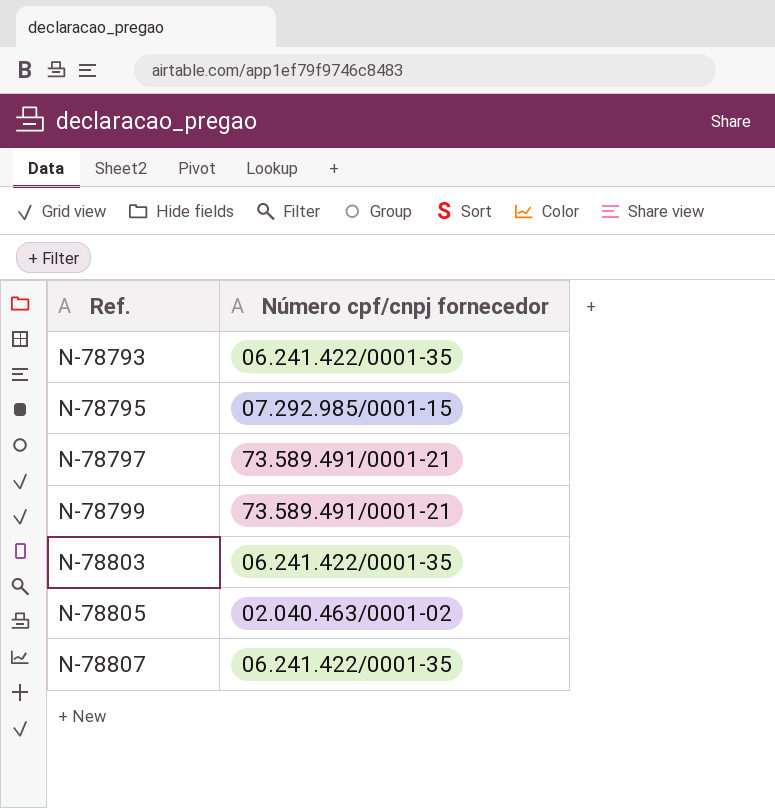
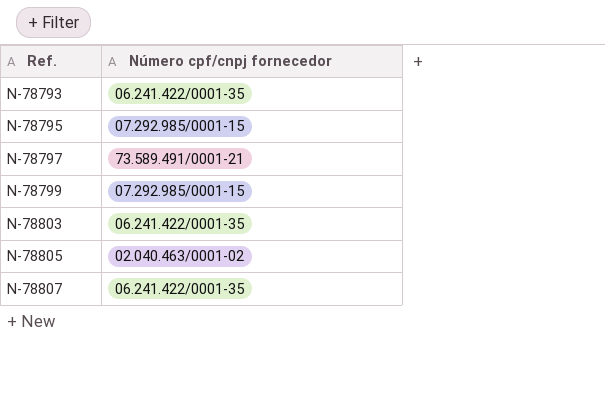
N-78799 | Número cpf/cnpj fornecedor: 73.589.491/0001-21 -> 07.292.985/0001-15

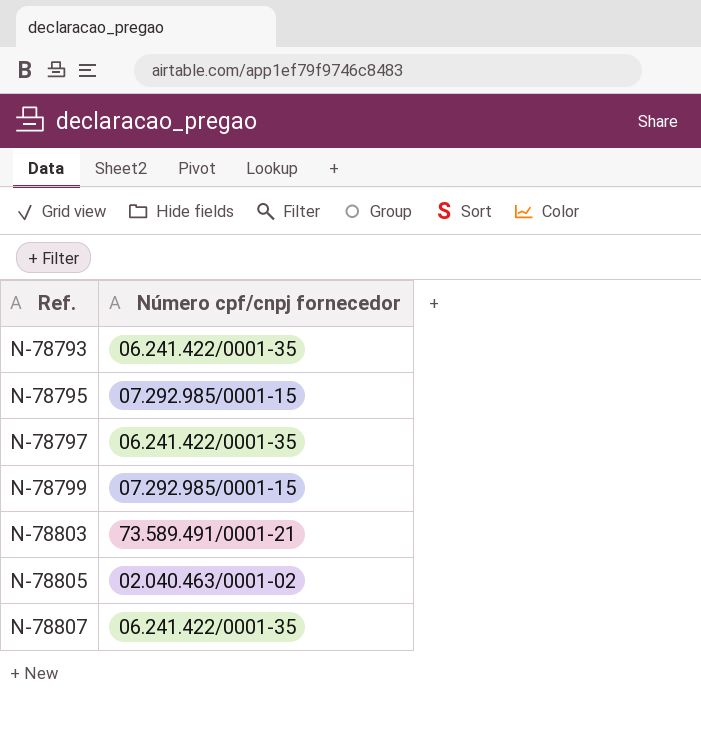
N-78797 | Número cpf/cnpj fornecedor: 73.589.491/0001-21 -> 06.241.422/0001-35
N-78803 | Número cpf/cnpj fornecedor: 06.241.422/0001-35 -> 73.589.491/0001-21

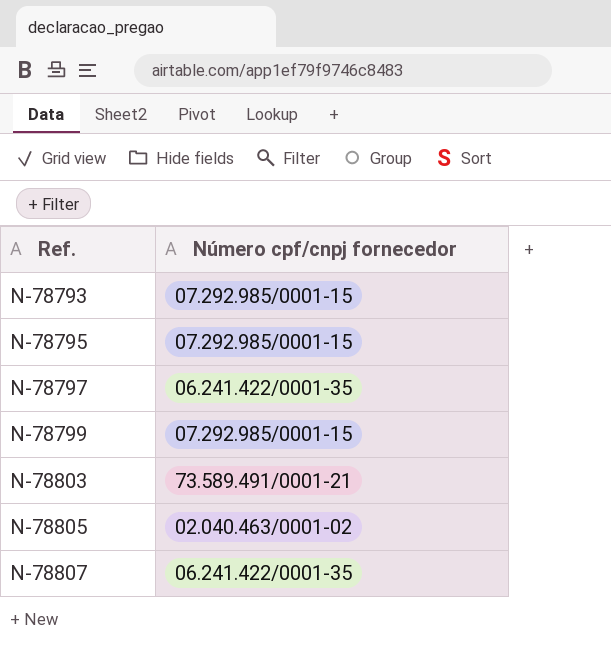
N-78793 | Número cpf/cnpj fornecedor: 06.241.422/0001-35 -> 07.292.985/0001-15

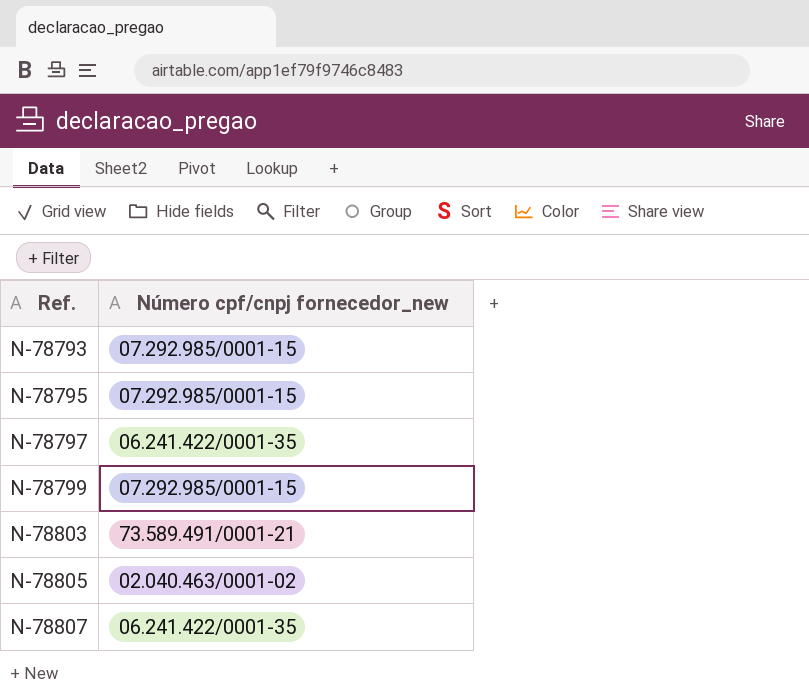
column name: Número cpf/cnpj fornecedor -> Número cpf/cnpj fornecedor_new

